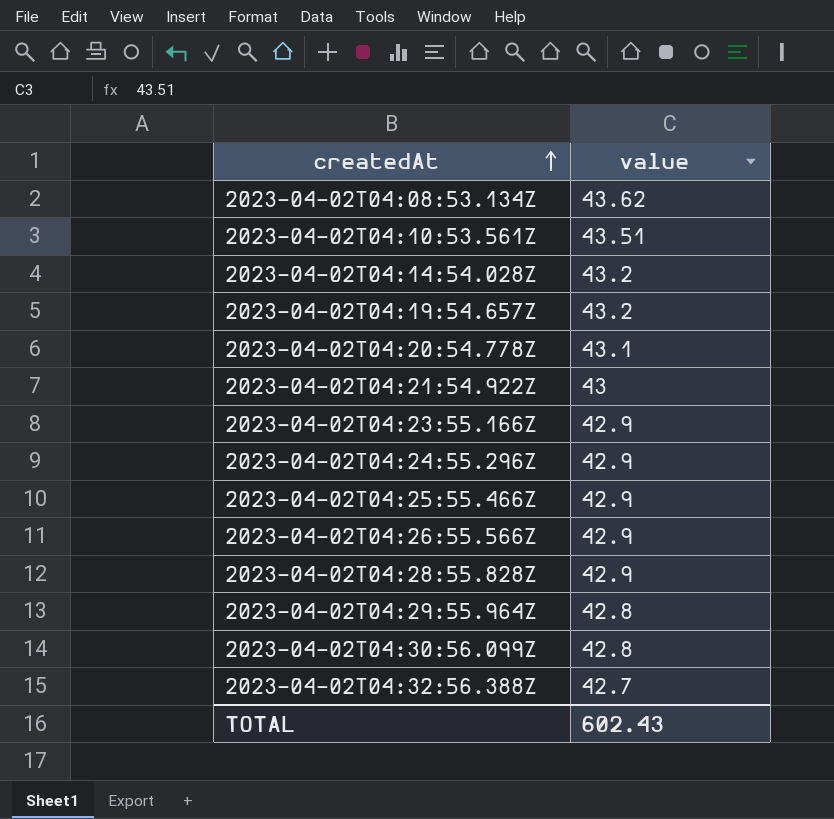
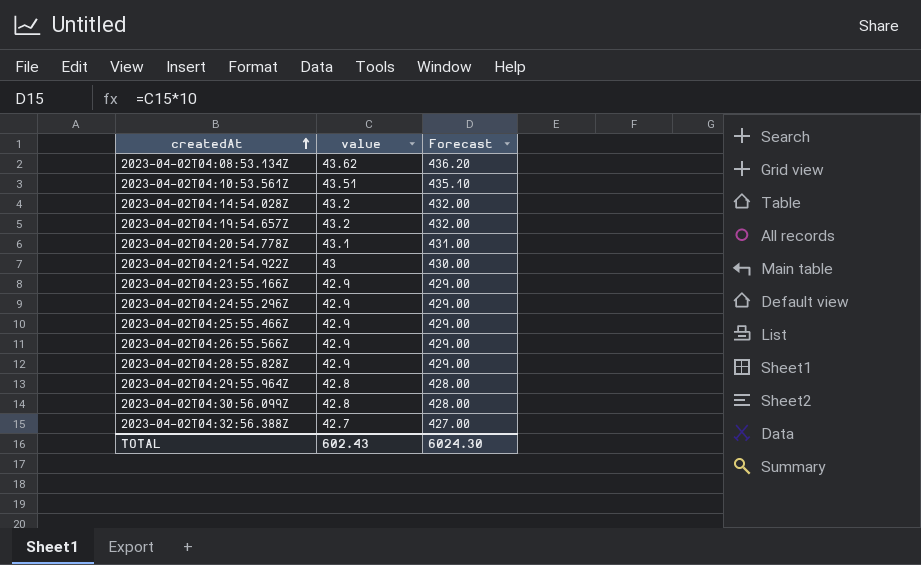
column Forecast | formula: none -> [value] * 10

